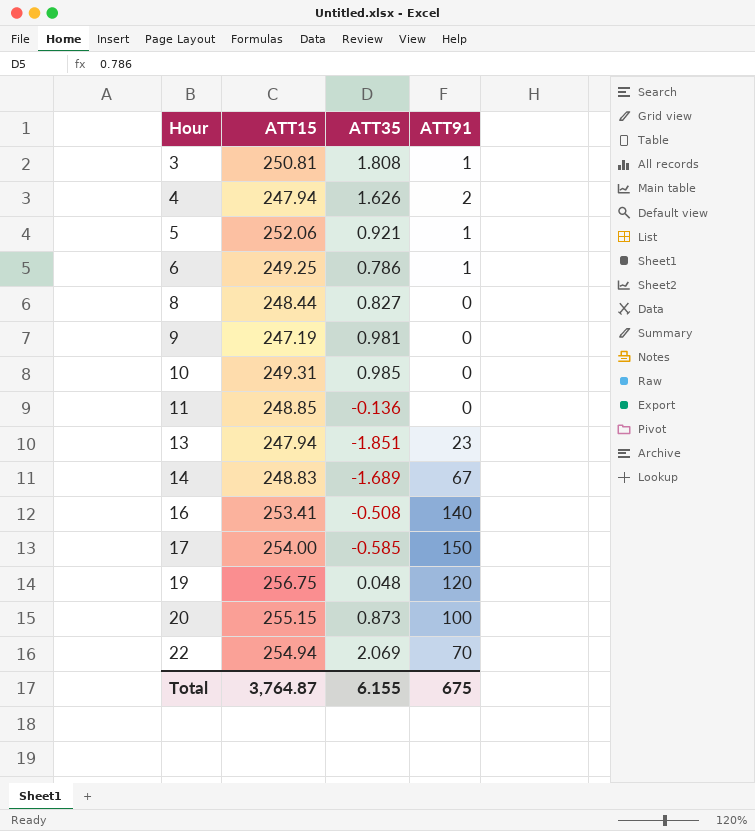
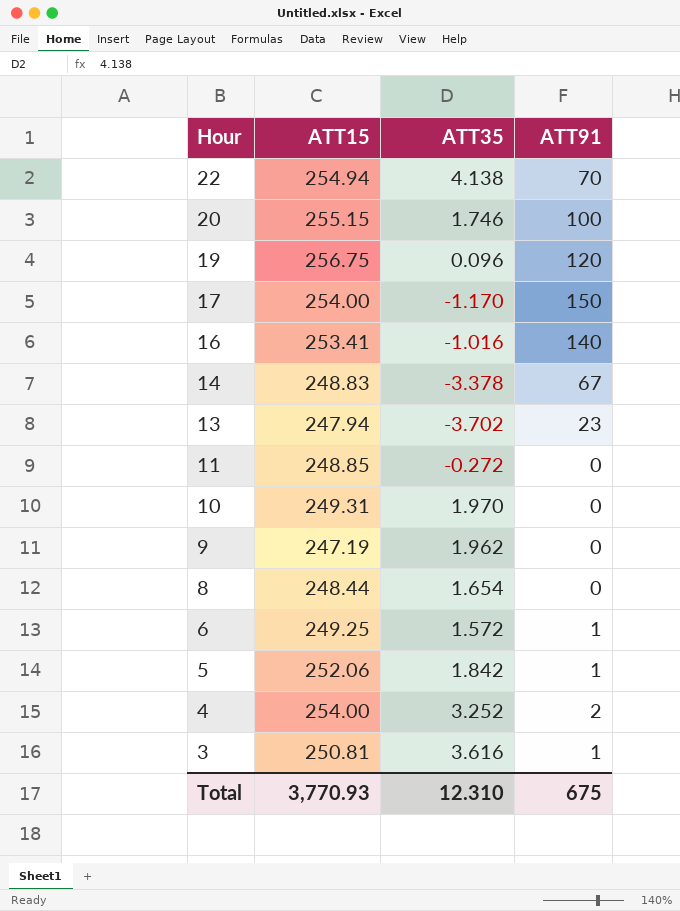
row order: Hour ascending -> Hour descending
22 | ATT35: 2.069 -> 4.138
20 | ATT35: 0.873 -> 1.746
19 | ATT35: 0.048 -> 0.096
17 | ATT35: -0.585 -> -1.170
16 | ATT35: -0.508 -> -1.016
14 | ATT35: -1.689 -> -3.378
13 | ATT35: -1.851 -> -3.702
11 | ATT35: -0.136 -> -0.272
10 | ATT35: 0.985 -> 1.970
9 | ATT35: 0.981 -> 1.962
8 | ATT35: 0.827 -> 1.654
6 | ATT35: 0.786 -> 1.572
5 | ATT35: 0.921 -> 1.842
4 | ATT15: 247.94 -> 254.00
4 | ATT35: 1.626 -> 3.252
3 | ATT35: 1.808 -> 3.616
Total | ATT15: 3,764.87 -> 3,770.93
Total | ATT35: 6.155 -> 12.310

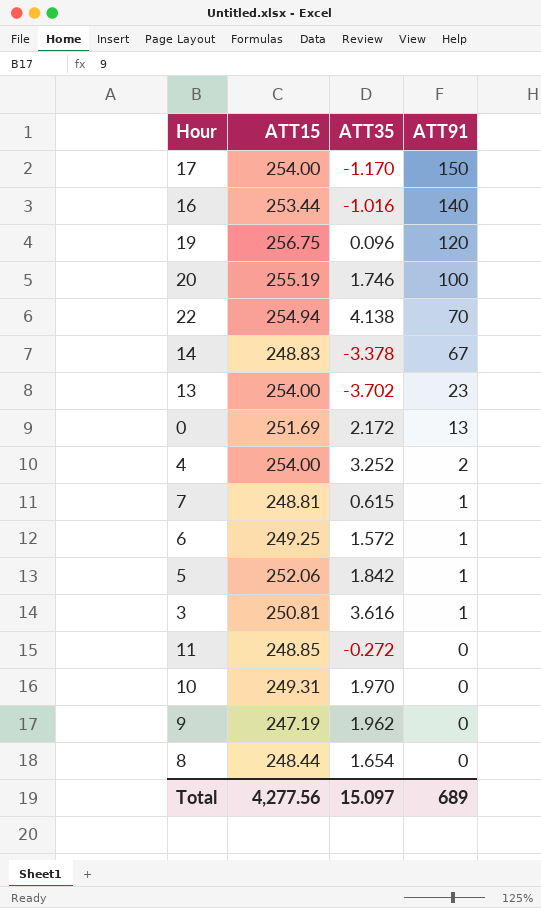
row order: Hour descending -> ATT91 descending
16 | ATT15: 253.41 -> 253.44
20 | ATT15: 255.15 -> 255.19
13 | ATT15: 247.94 -> 254.00
row 0: none -> 251.69 | 2.172 | 13
row 7: none -> 248.81 | 0.615 | 1
Total | ATT15: 3,770.93 -> 4,277.56
Total | ATT35: 12.310 -> 15.097
Total | ATT91: 675 -> 689

